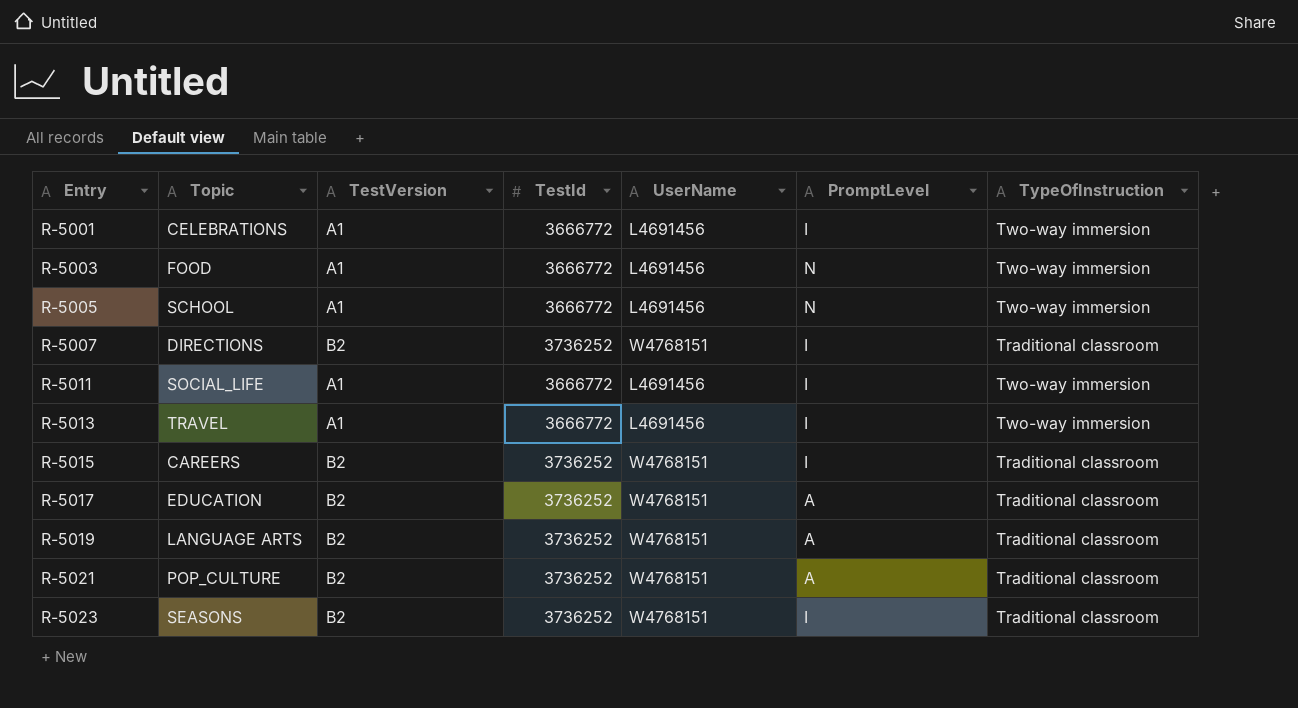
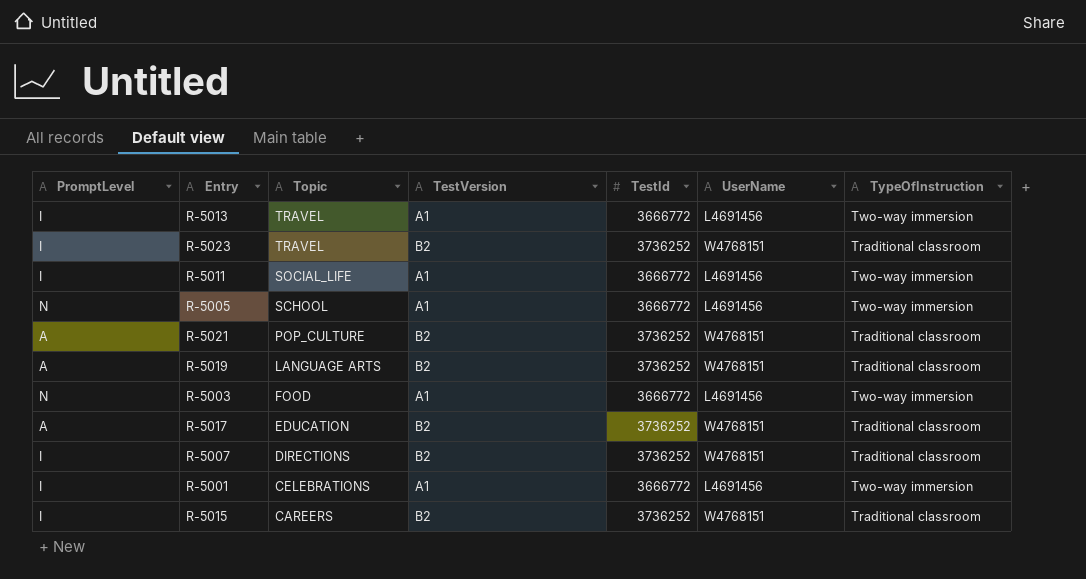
row order: Entry ascending -> Topic descending
column PromptLevel | position: 6 -> 1
R-5023 | Topic: SEASONS -> TRAVEL

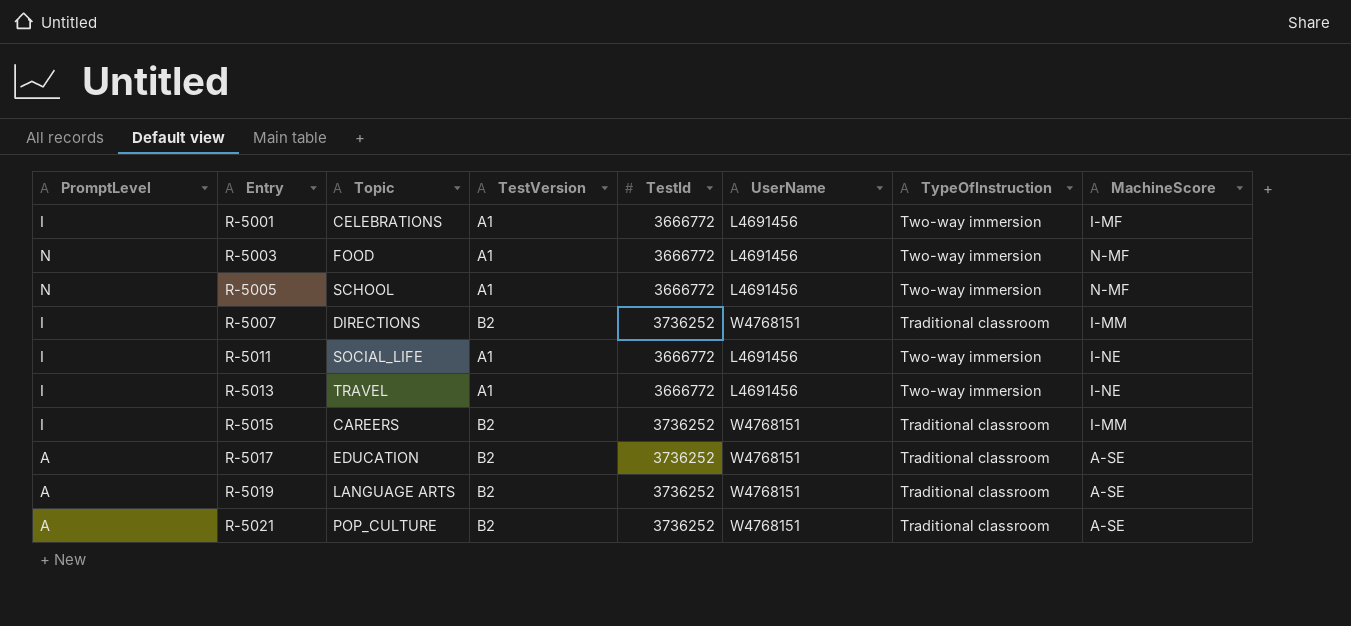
row order: Topic descending -> Entry ascending
column MachineScore | position: none -> 8
row R-5023: I | TRAVEL | B2 | 3736252 | W4768151 | Traditional classroom -> none

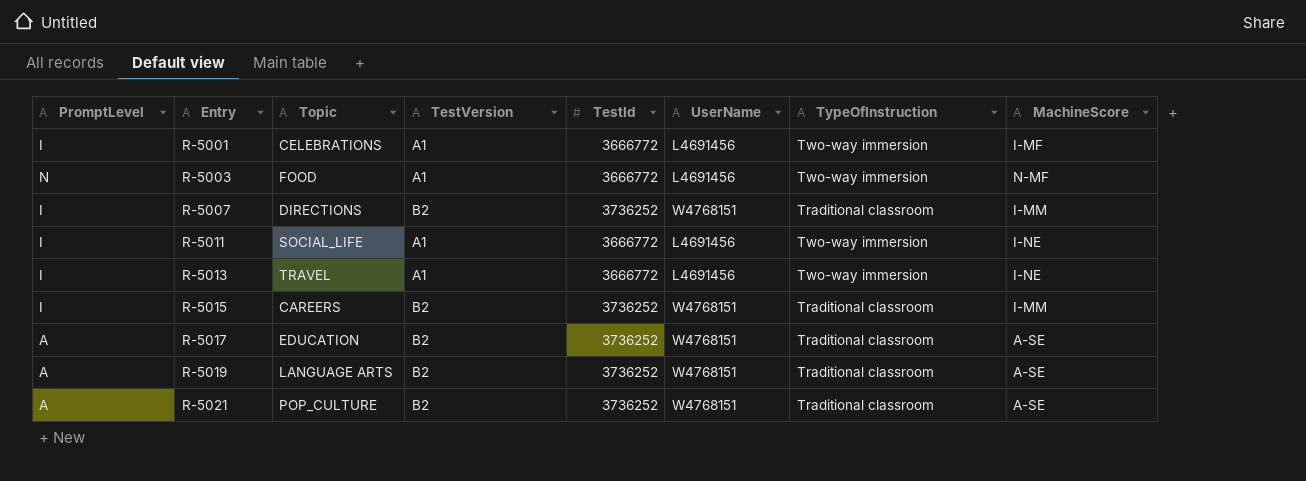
row R-5005: N | SCHOOL | A1 | 3666772 | L4691456 | Two-way immersion | N-MF -> none

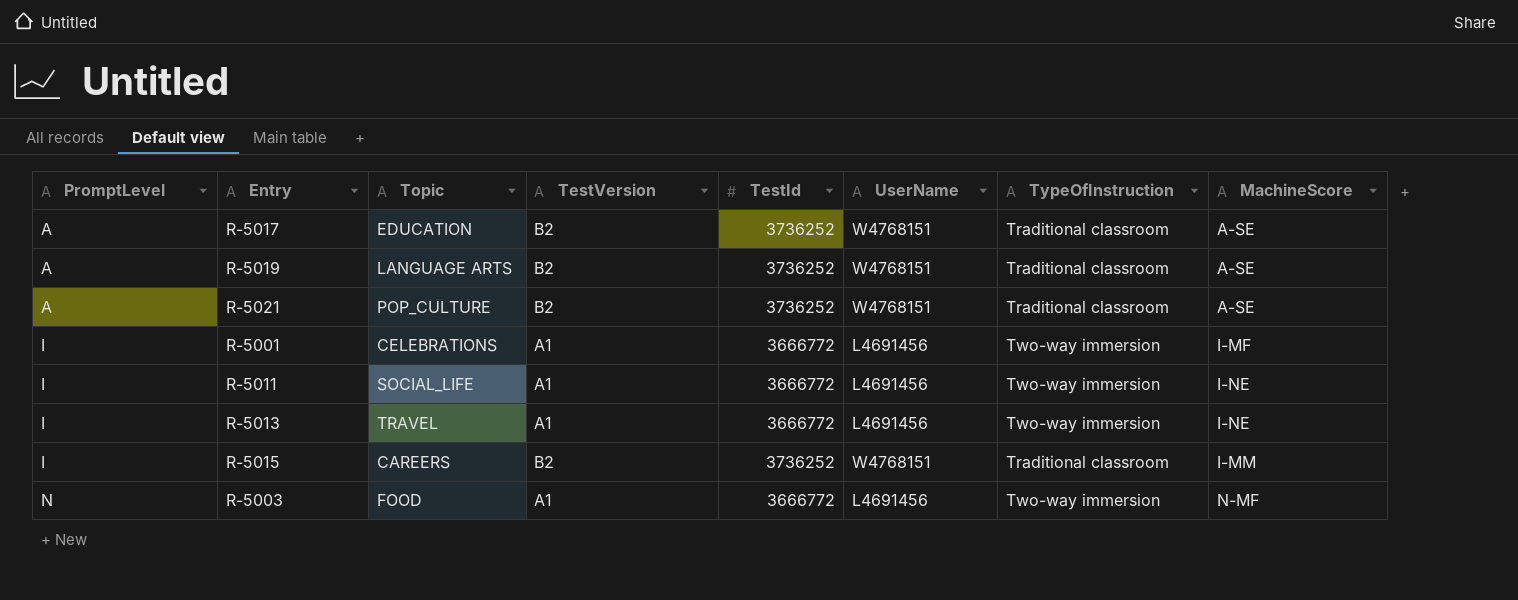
row order: Entry ascending -> PromptLevel ascending
row R-5007: I | DIRECTIONS | B2 | 3736252 | W4768151 | Traditional classroom | I-MM -> none

